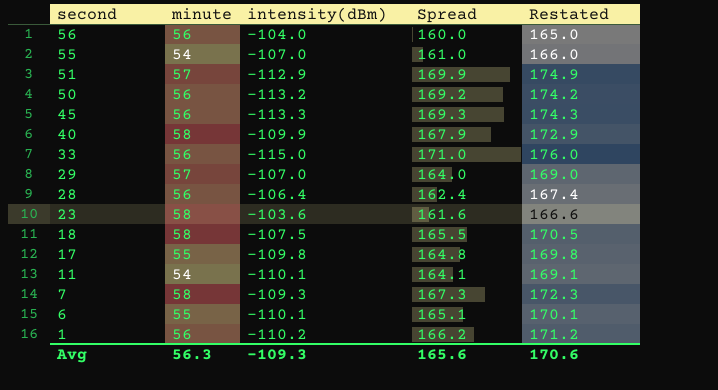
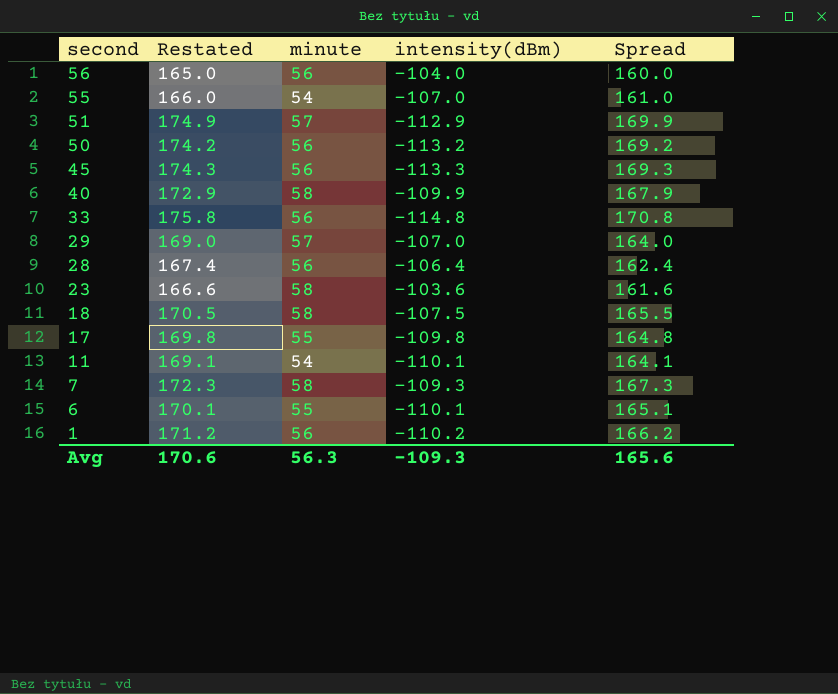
column Restated | position: 5 -> 2
33 | Restated: 176.0 -> 175.8
33 | intensity(dBm): -115.0 -> -114.8
33 | Spread: 171.0 -> 170.8

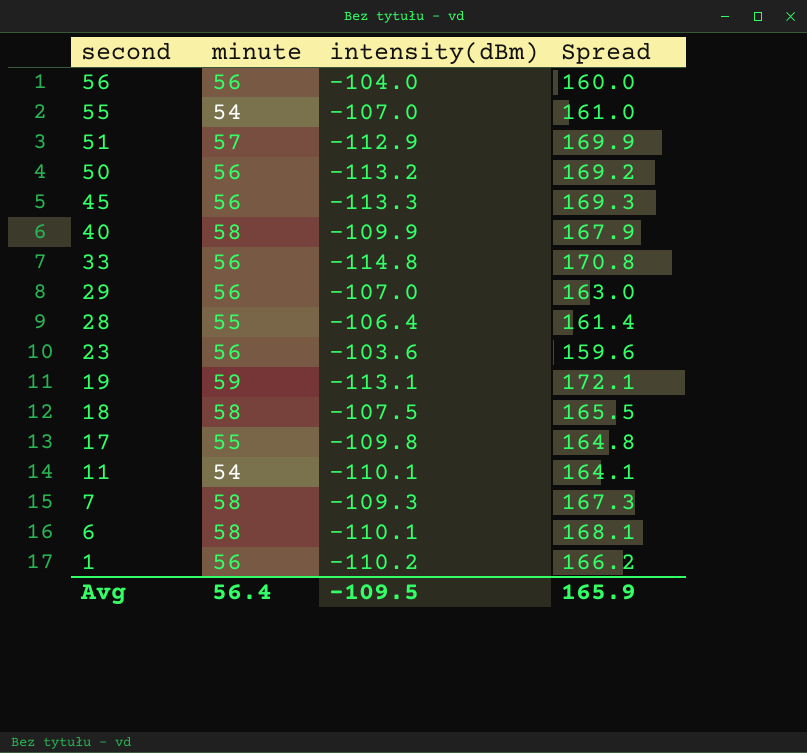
column Restated | formula: [Spread] + 5 -> none
29 | minute: 57 -> 56
29 | Spread: 164.0 -> 163.0
28 | minute: 56 -> 55
28 | Spread: 162.4 -> 161.4
23 | minute: 58 -> 56
23 | Spread: 161.6 -> 159.6
row 19: none -> 59 | -113.1 | 172.1
6 | minute: 55 -> 58
6 | Spread: 165.1 -> 168.1
Avg | minute: 56.3 -> 56.4
Avg | intensity(dBm): -109.3 -> -109.5
Avg | Spread: 165.6 -> 165.9

